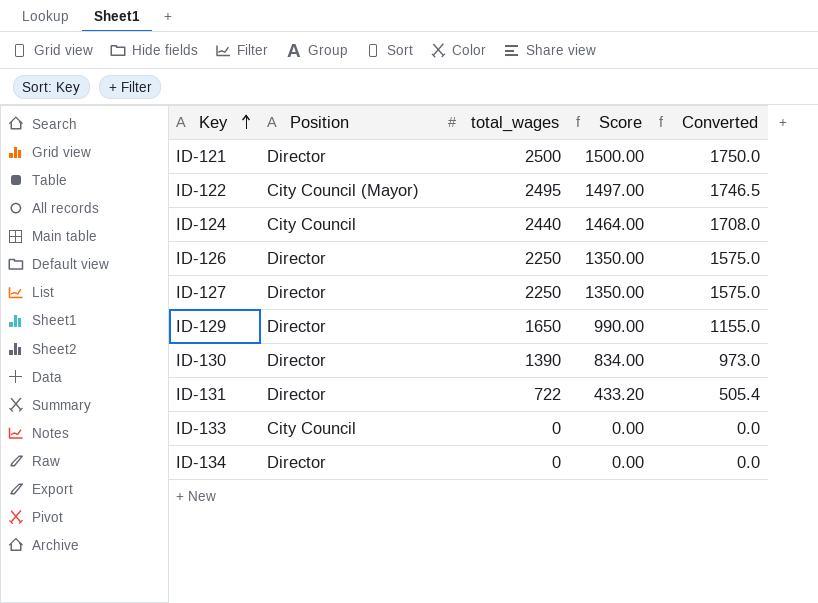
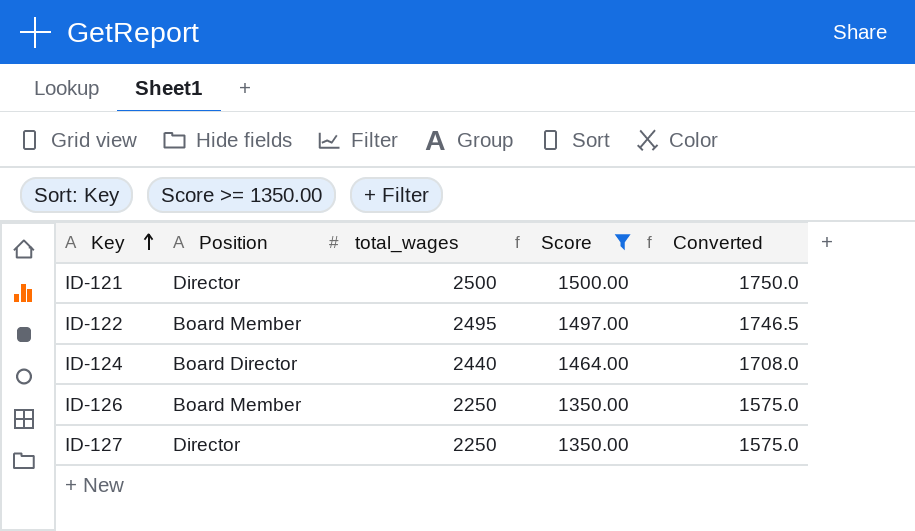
filter: none -> Score >= 1350.00
ID-122 | Position: City Council (Mayor) -> Board Member
ID-124 | Position: City Council -> Board Director
ID-126 | Position: Director -> Board Member

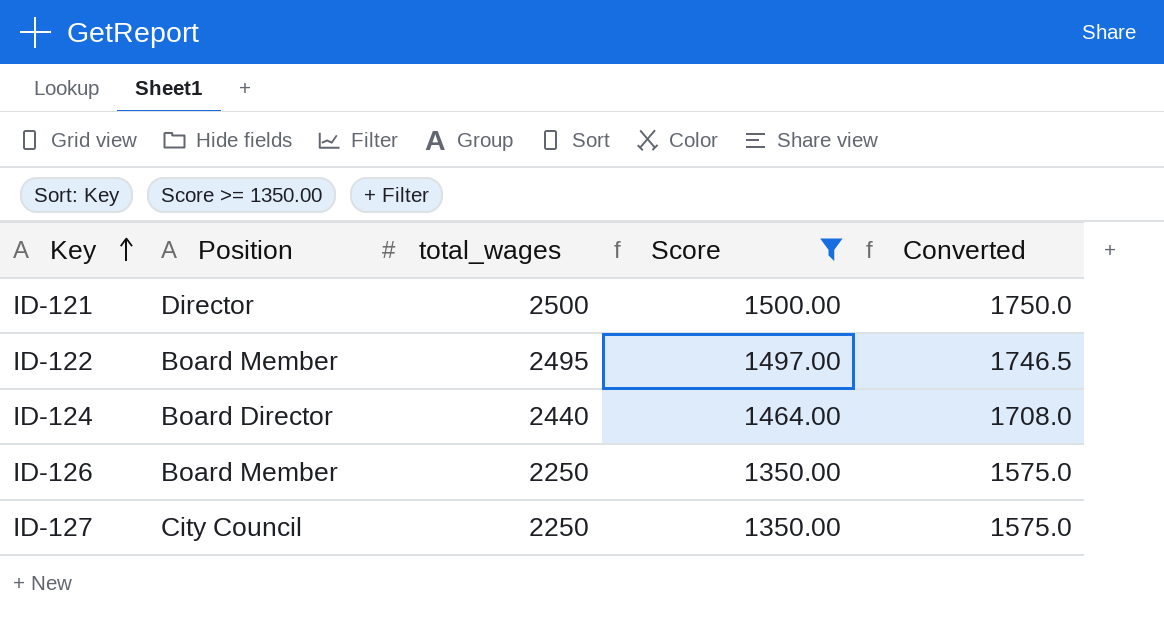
ID-127 | Position: Director -> City Council

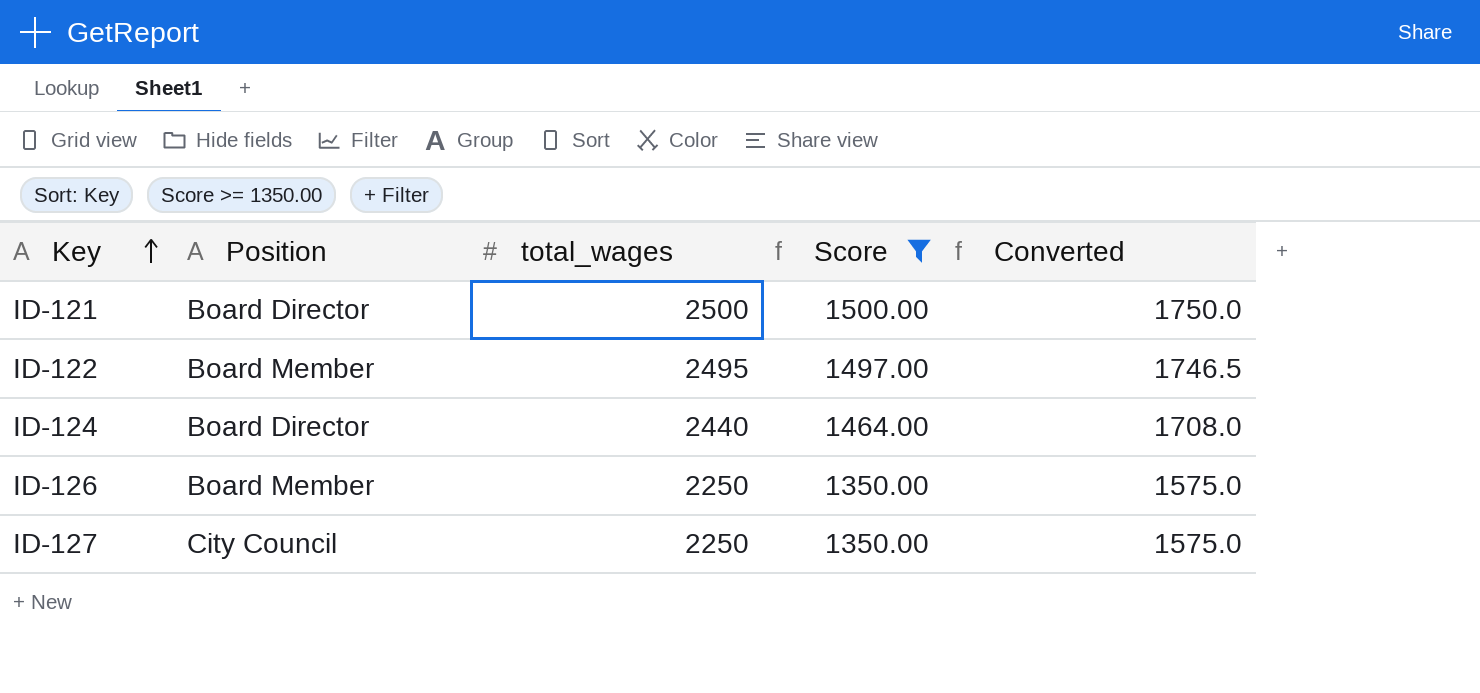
ID-121 | Position: Director -> Board Director

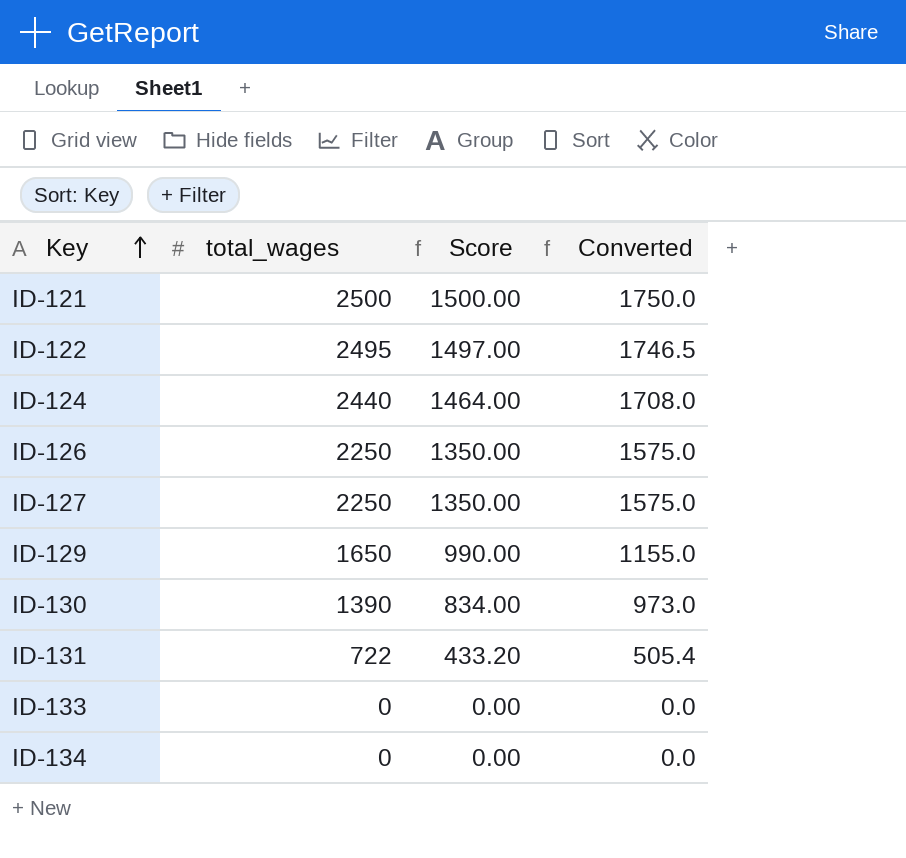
filter: Score >= 1350.00 -> none
column Position | position: 2 -> none

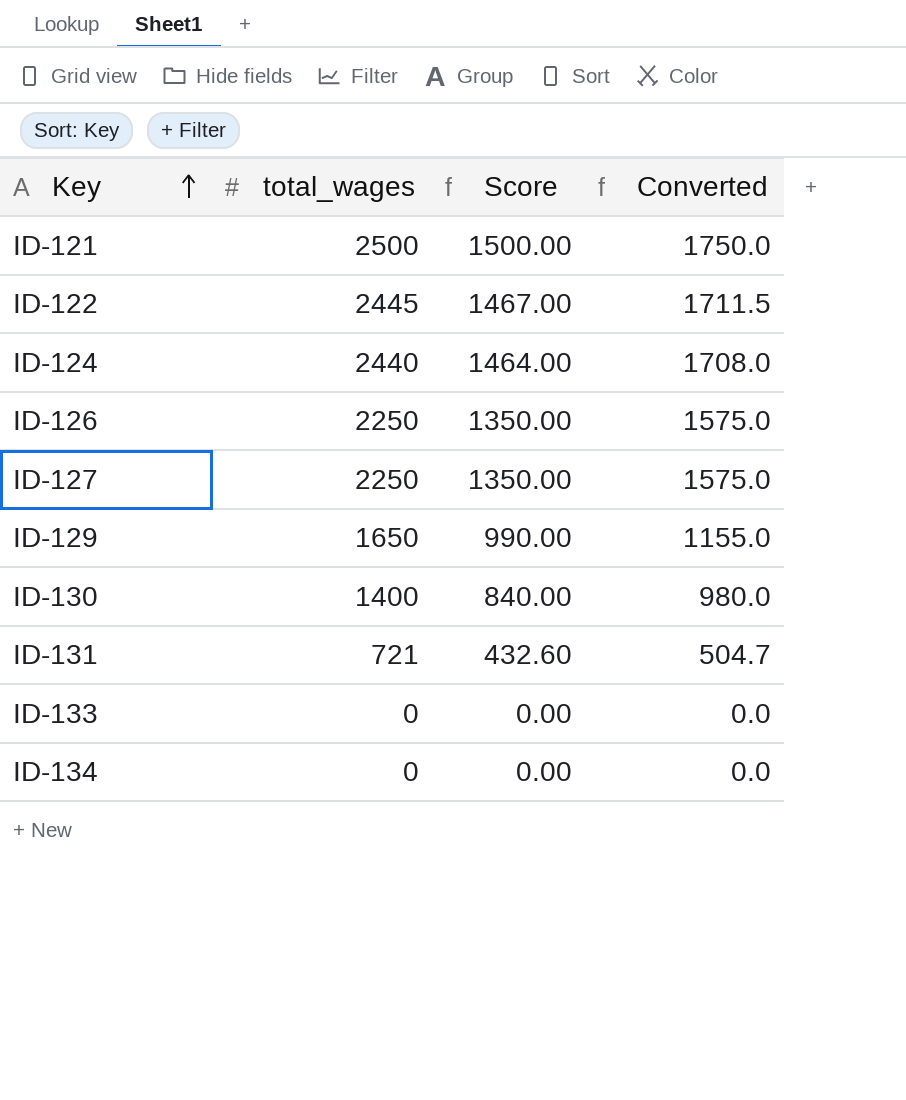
ID-122 | total_wages: 2495 -> 2445
ID-122 | Score: 1497.00 -> 1467.00
ID-122 | Converted: 1746.5 -> 1711.5
ID-130 | total_wages: 1390 -> 1400
ID-130 | Score: 834.00 -> 840.00
ID-130 | Converted: 973.0 -> 980.0
ID-131 | total_wages: 722 -> 721
ID-131 | Score: 433.20 -> 432.60
ID-131 | Converted: 505.4 -> 504.7

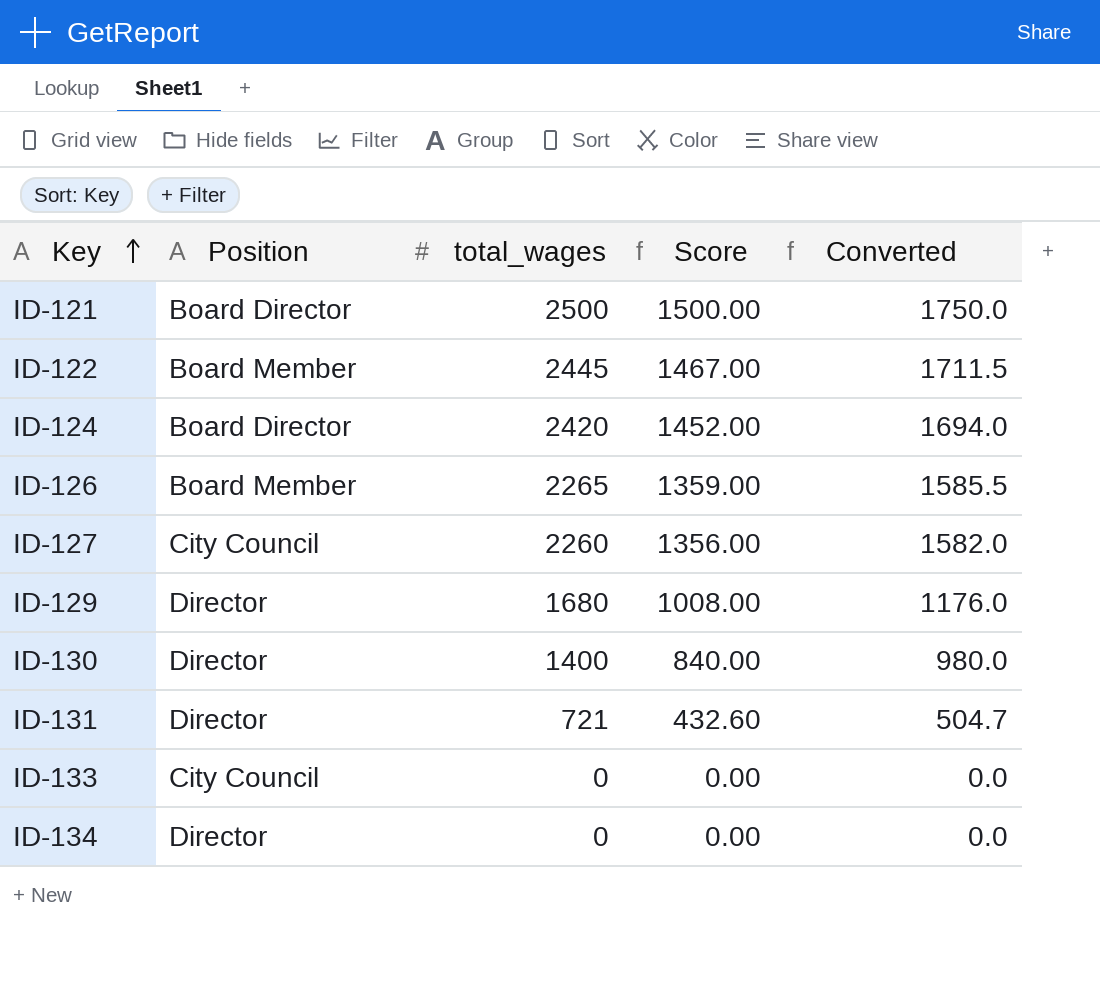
column Position | position: none -> 2
ID-124 | total_wages: 2440 -> 2420
ID-124 | Score: 1464.00 -> 1452.00
ID-124 | Converted: 1708.0 -> 1694.0
ID-126 | total_wages: 2250 -> 2265
ID-126 | Score: 1350.00 -> 1359.00
ID-126 | Converted: 1575.0 -> 1585.5
ID-127 | total_wages: 2250 -> 2260
ID-127 | Score: 1350.00 -> 1356.00
ID-127 | Converted: 1575.0 -> 1582.0
ID-129 | total_wages: 1650 -> 1680
ID-129 | Score: 990.00 -> 1008.00
ID-129 | Converted: 1155.0 -> 1176.0

